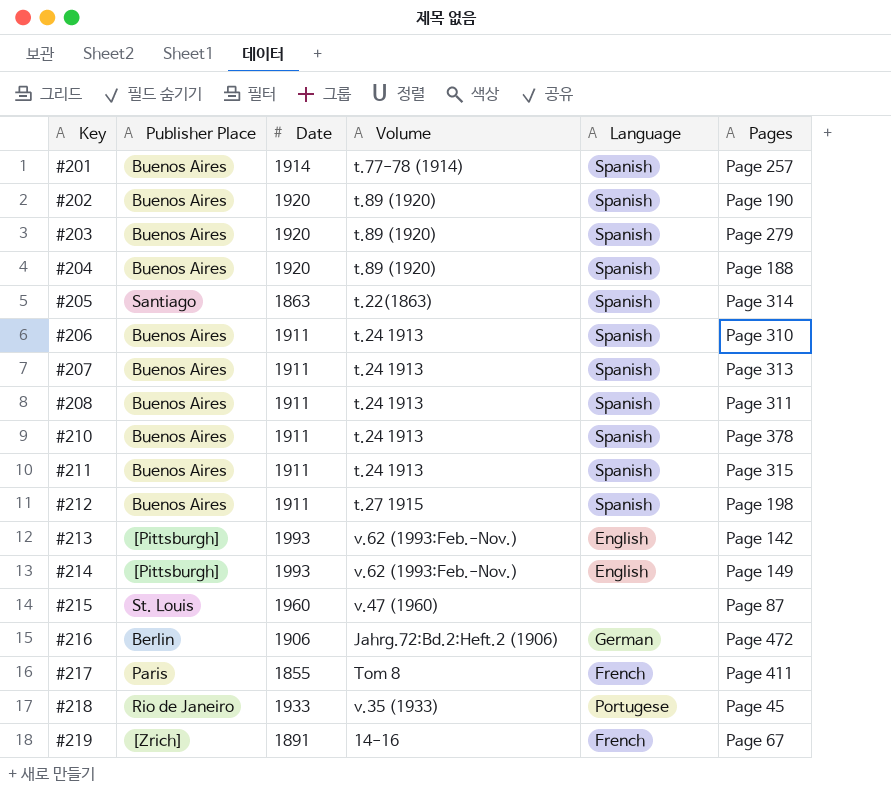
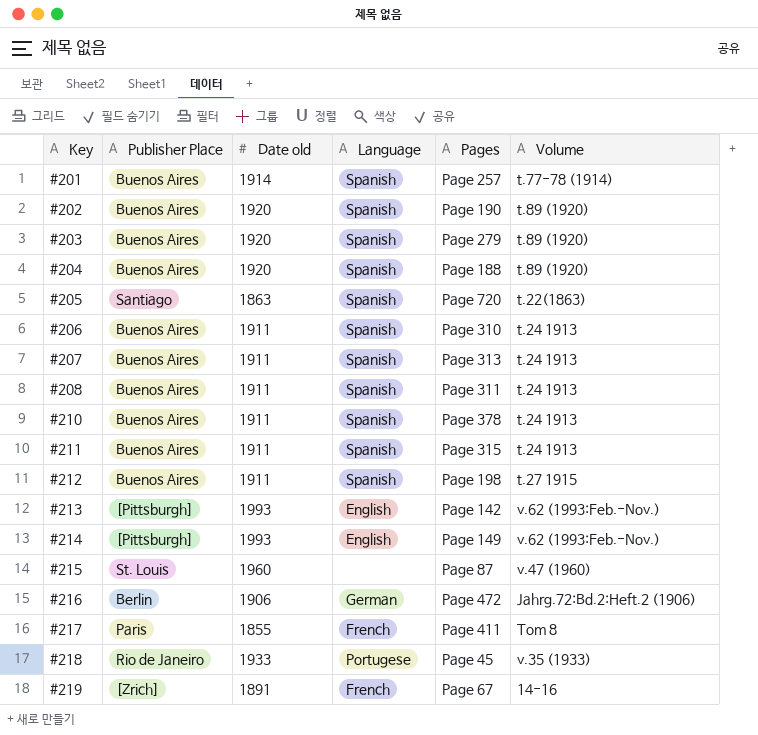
column name: Date -> Date old
column Volume | position: 4 -> 6
#205 | Pages: Page 314 -> Page 720

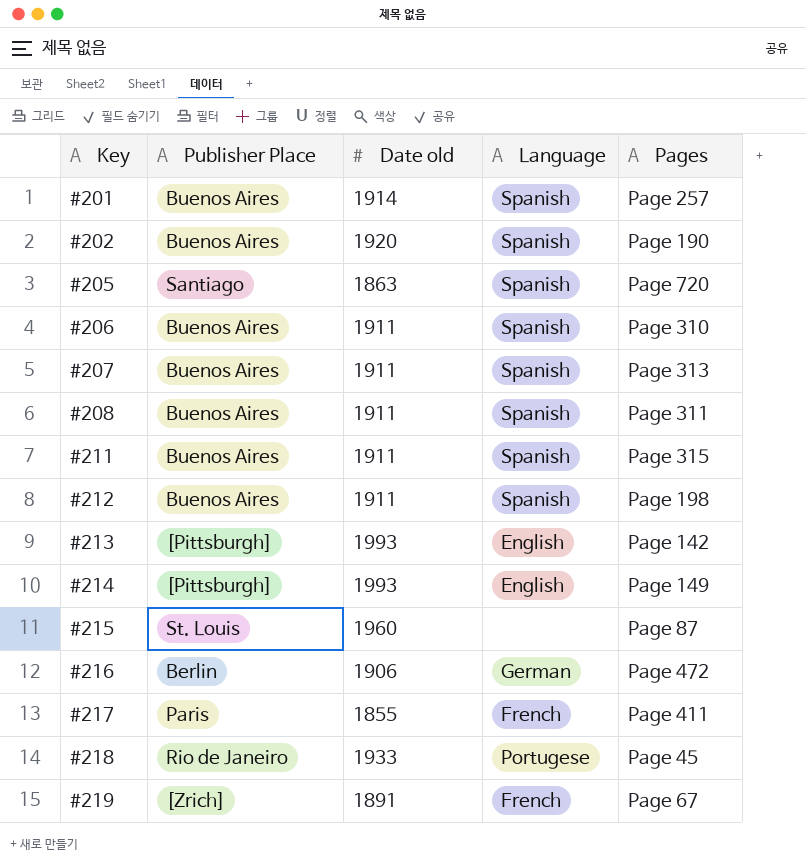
column Volume | position: 6 -> none
row #203: Buenos Aires | 1920 | Spanish | Page 279 | t.89 (1920) -> none
row #204: Buenos Aires | 1920 | Spanish | Page 188 | t.89 (1920) -> none
row #210: Buenos Aires | 1911 | Spanish | Page 378 | t.24 1913 -> none

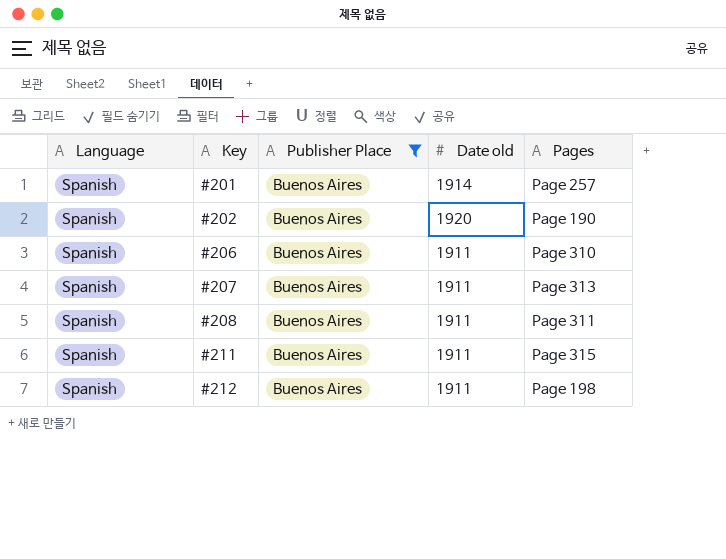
filter: none -> Publisher Place = Buenos Aires
column Language | position: 4 -> 1

